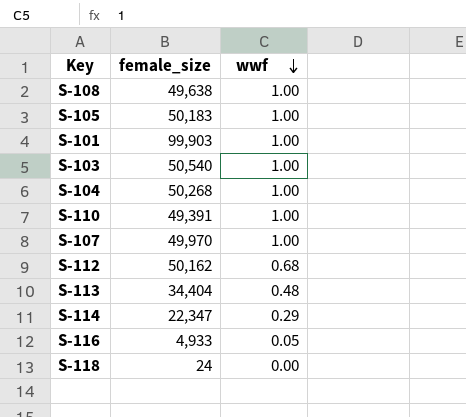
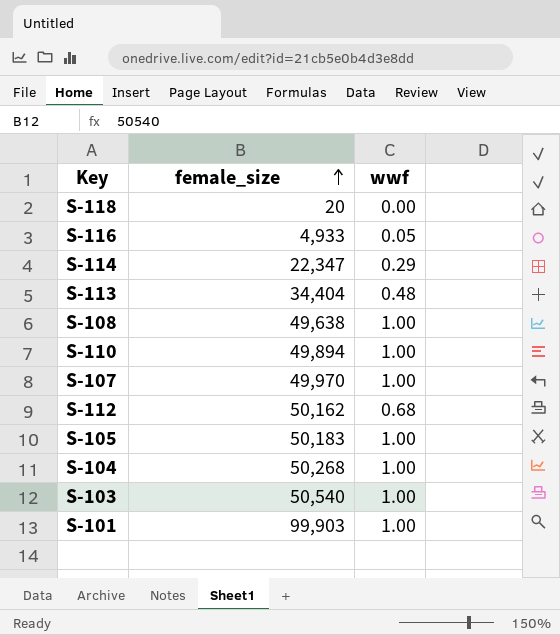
row order: wwf descending -> female_size ascending
S-118 | female_size: 24 -> 20
S-110 | female_size: 49,391 -> 49,894

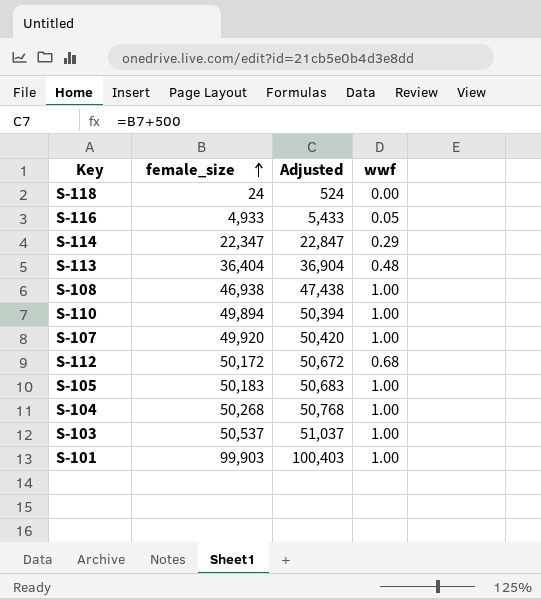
column Adjusted | formula: none -> [female_size] + 500
S-118 | female_size: 20 -> 24
S-113 | female_size: 34,404 -> 36,404
S-108 | female_size: 49,638 -> 46,938
S-107 | female_size: 49,970 -> 49,920
S-112 | female_size: 50,162 -> 50,172
S-103 | female_size: 50,540 -> 50,537

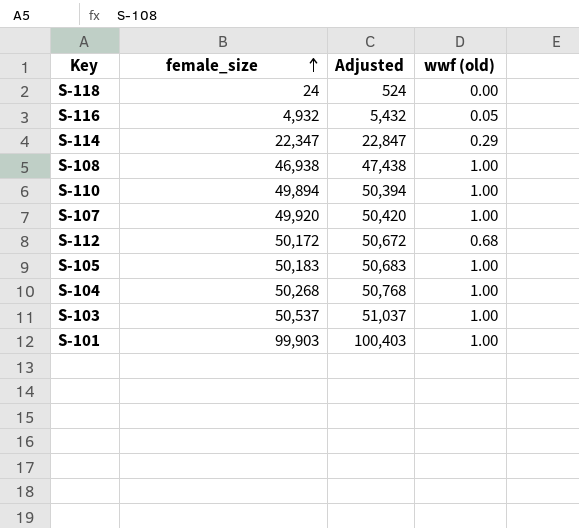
column name: wwf -> wwf (old)
row S-113: 36,404 | 36,904 | 0.48 -> none
S-116 | female_size: 4,933 -> 4,932
S-116 | Adjusted: 5,433 -> 5,432

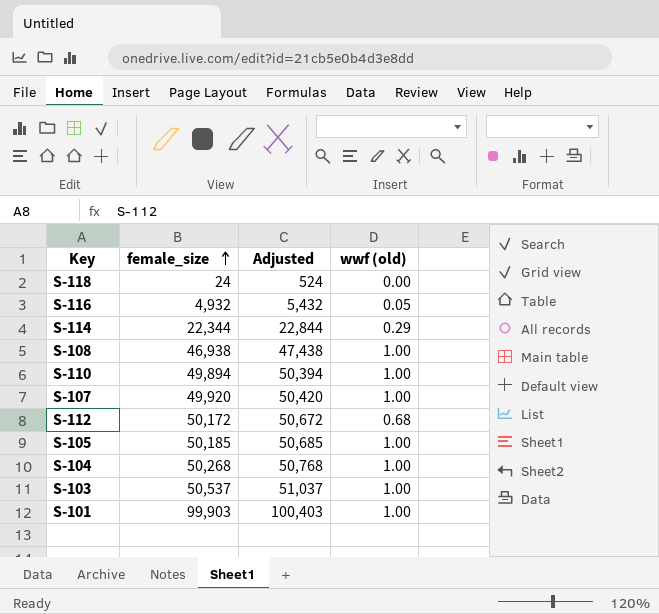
S-114 | female_size: 22,347 -> 22,344
S-114 | Adjusted: 22,847 -> 22,844
S-105 | female_size: 50,183 -> 50,185
S-105 | Adjusted: 50,683 -> 50,685

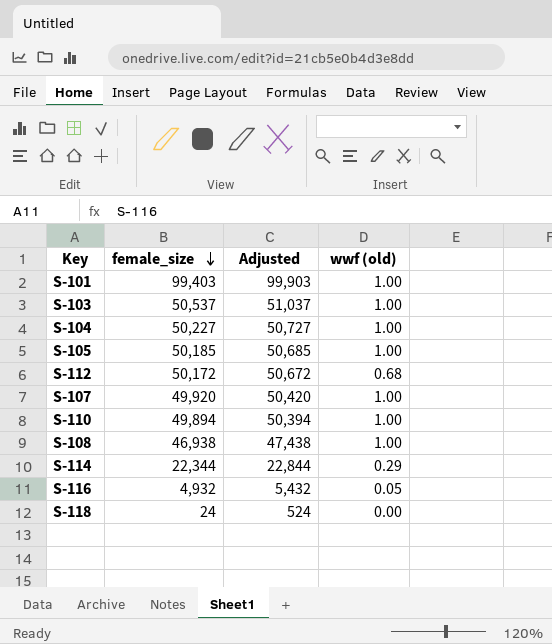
row order: female_size ascending -> female_size descending
S-101 | female_size: 99,903 -> 99,403
S-101 | Adjusted: 100,403 -> 99,903
S-104 | female_size: 50,268 -> 50,227
S-104 | Adjusted: 50,768 -> 50,727

